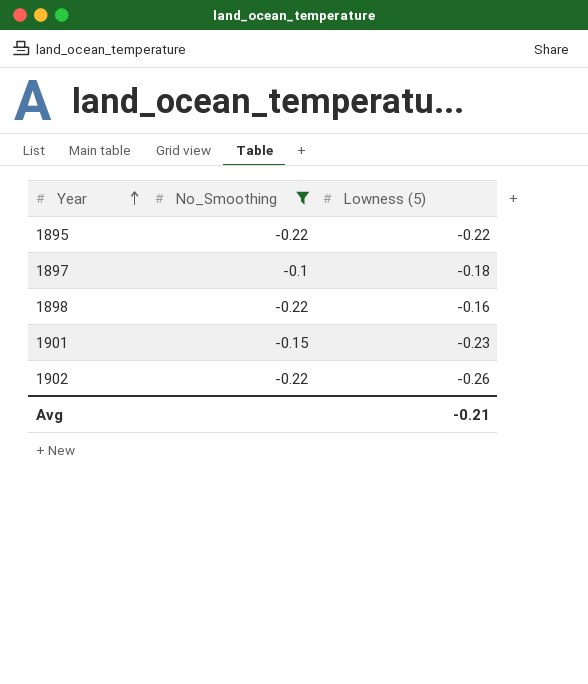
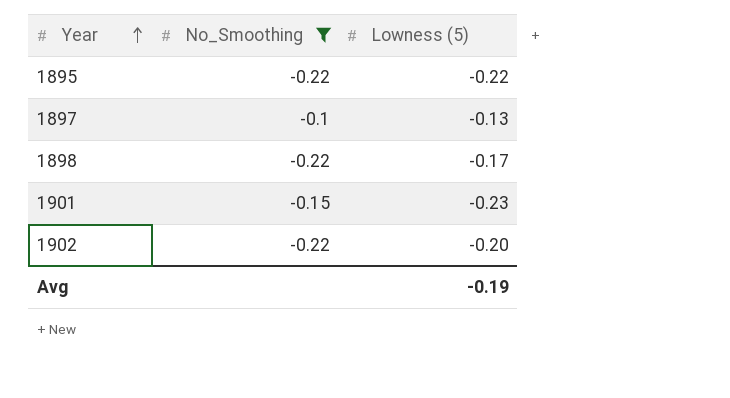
1897 | Lowness (5): -0.18 -> -0.13
1898 | Lowness (5): -0.16 -> -0.17
1902 | Lowness (5): -0.26 -> -0.20
Avg | Lowness (5): -0.21 -> -0.19

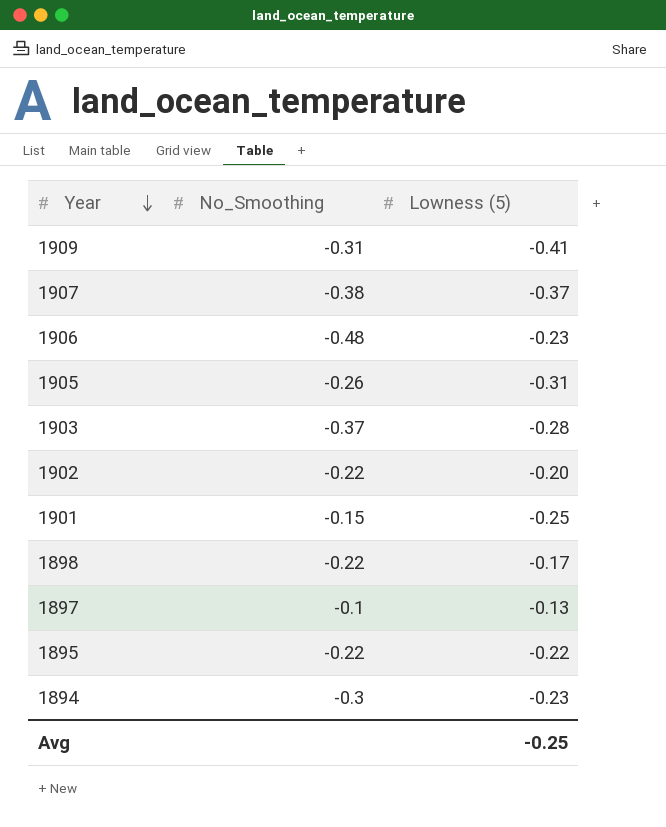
filter: No_Smoothing >= -0.22 -> none
row order: Year ascending -> Year descending
1901 | Lowness (5): -0.23 -> -0.25
Avg | Lowness (5): -0.19 -> -0.25

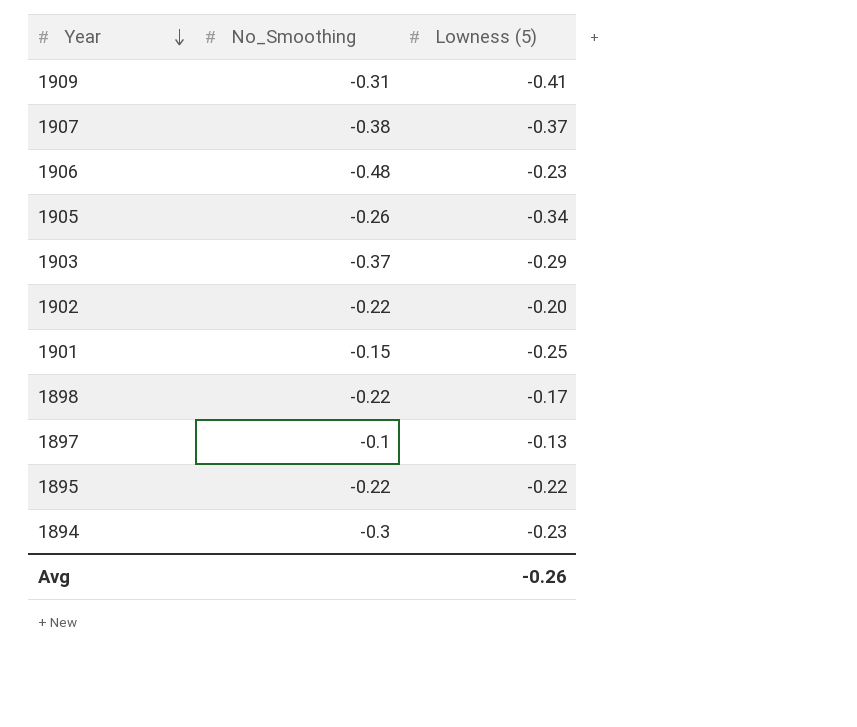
1905 | Lowness (5): -0.31 -> -0.34
1903 | Lowness (5): -0.28 -> -0.29
Avg | Lowness (5): -0.25 -> -0.26

